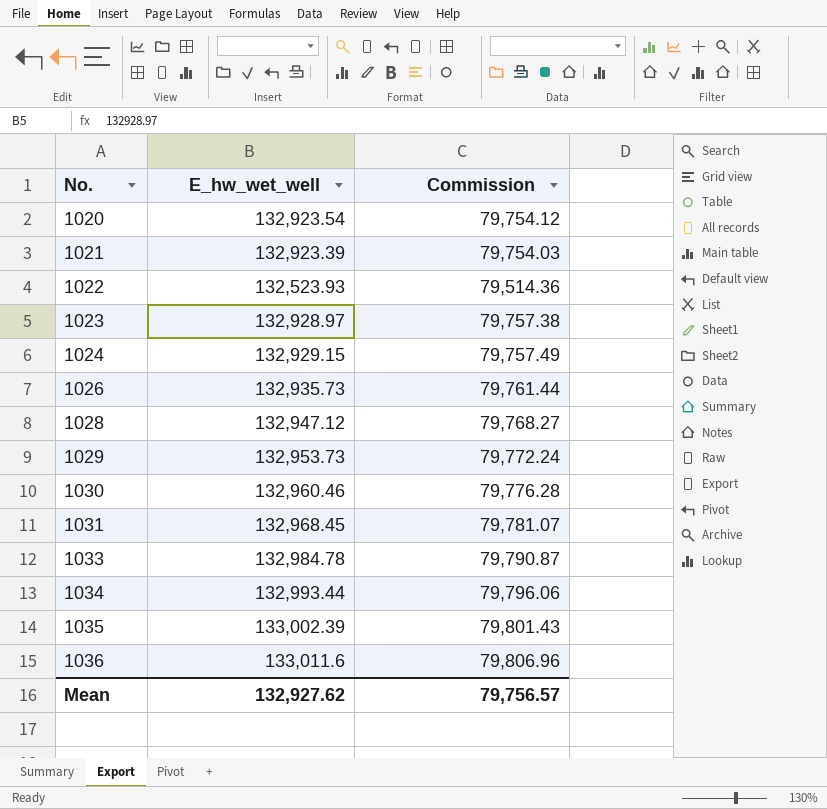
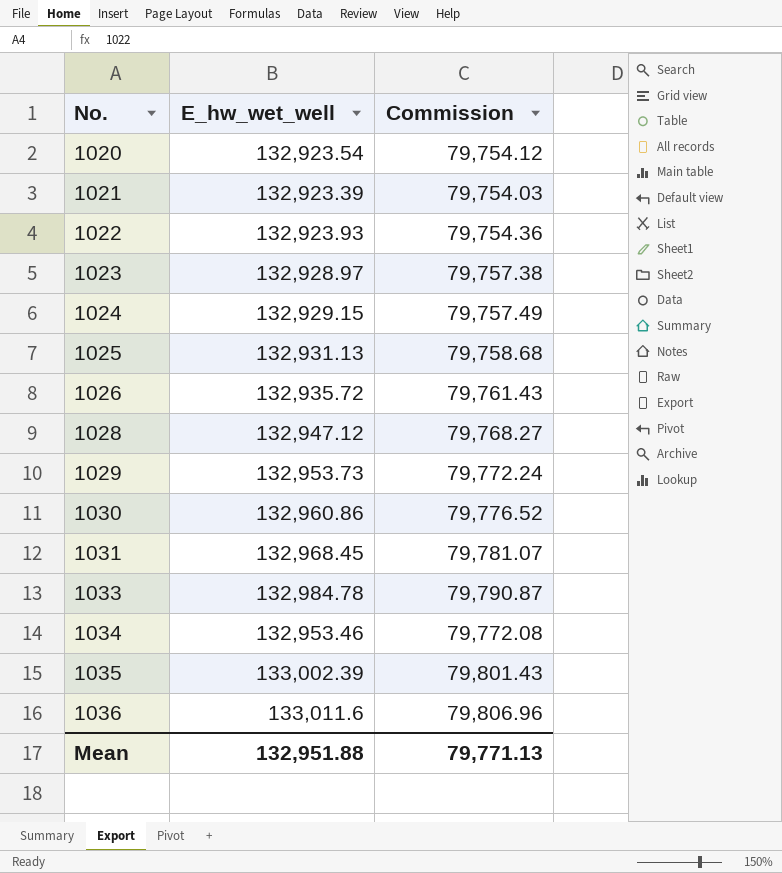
1022 | E_hw_wet_well: 132,523.93 -> 132,923.93
1022 | Commission: 79,514.36 -> 79,754.36
row 1025: none -> 132,931.13 | 79,758.68
1026 | E_hw_wet_well: 132,935.73 -> 132,935.72
1026 | Commission: 79,761.44 -> 79,761.43
1030 | E_hw_wet_well: 132,960.46 -> 132,960.86
1030 | Commission: 79,776.28 -> 79,776.52
1034 | E_hw_wet_well: 132,993.44 -> 132,953.46
1034 | Commission: 79,796.06 -> 79,772.08
Mean | E_hw_wet_well: 132,927.62 -> 132,951.88
Mean | Commission: 79,756.57 -> 79,771.13

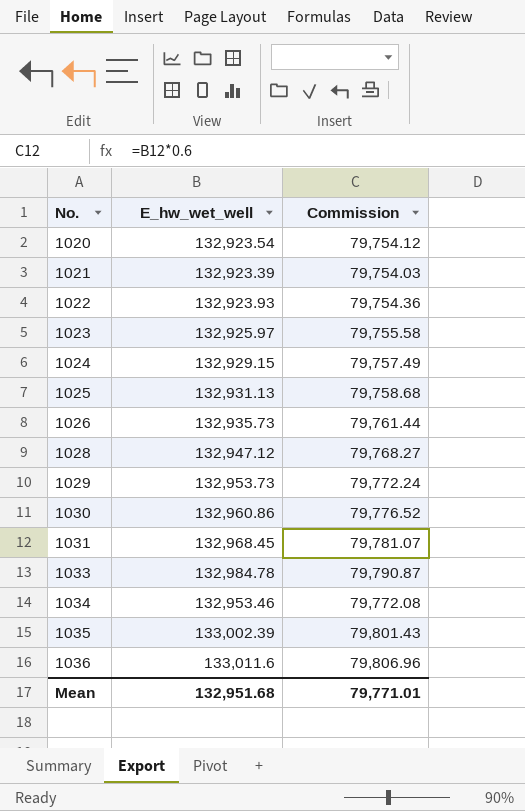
1023 | E_hw_wet_well: 132,928.97 -> 132,925.97
1023 | Commission: 79,757.38 -> 79,755.58
1026 | E_hw_wet_well: 132,935.72 -> 132,935.73
1026 | Commission: 79,761.43 -> 79,761.44
Mean | E_hw_wet_well: 132,951.88 -> 132,951.68
Mean | Commission: 79,771.13 -> 79,771.01

